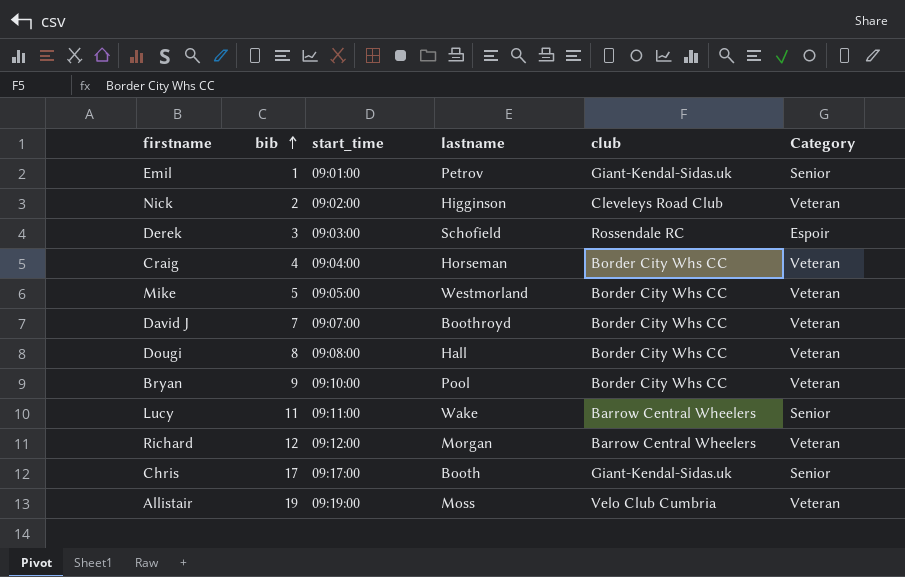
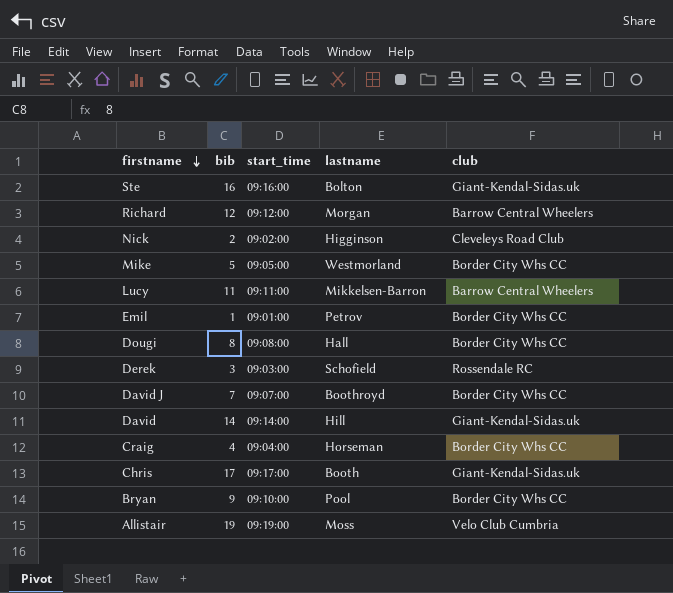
row order: bib ascending -> firstname descending
column Category | position: 6 -> none
row Ste: none -> 16 | 09:16:00 | Bolton | Giant-Kendal-Sidas.uk
Lucy | lastname: Wake -> Mikkelsen-Barron
Emil | club: Giant-Kendal-Sidas.uk -> Border City Whs CC
row David: none -> 14 | 09:14:00 | Hill | Giant-Kendal-Sidas.uk

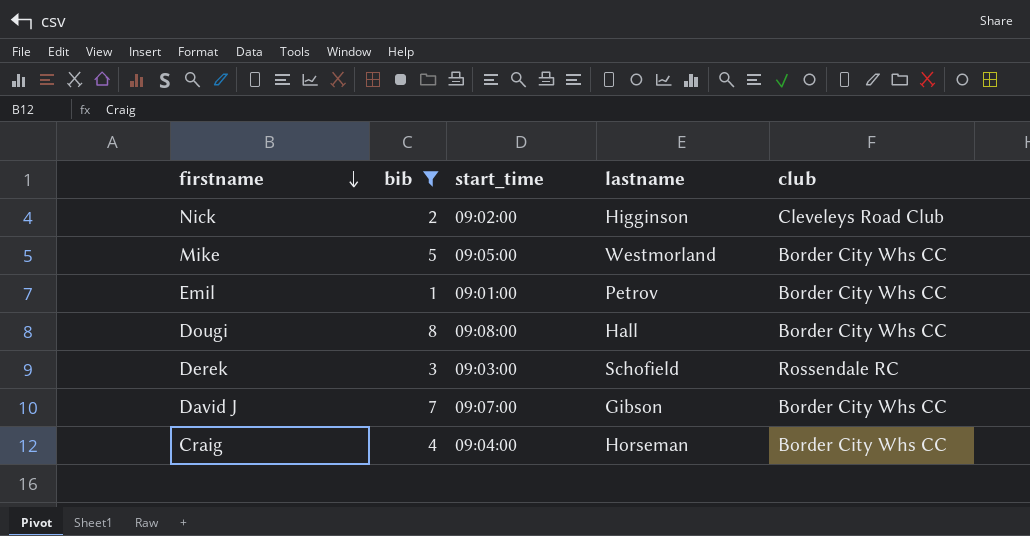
filter: none -> bib <= 8
David J | lastname: Boothroyd -> Gibson

